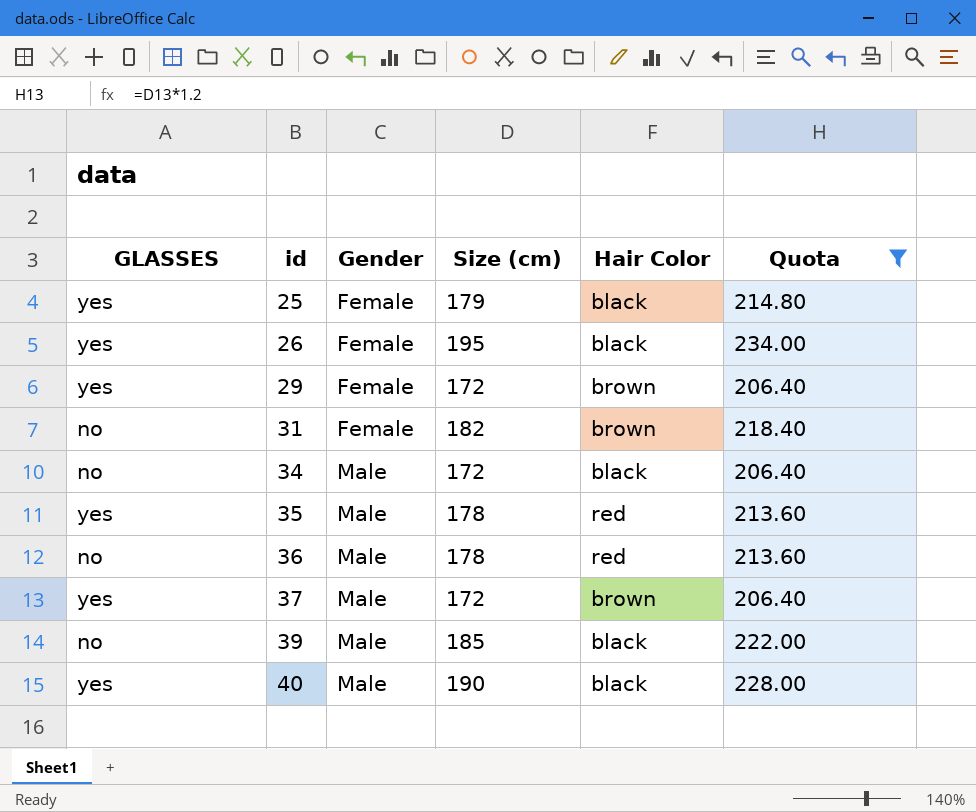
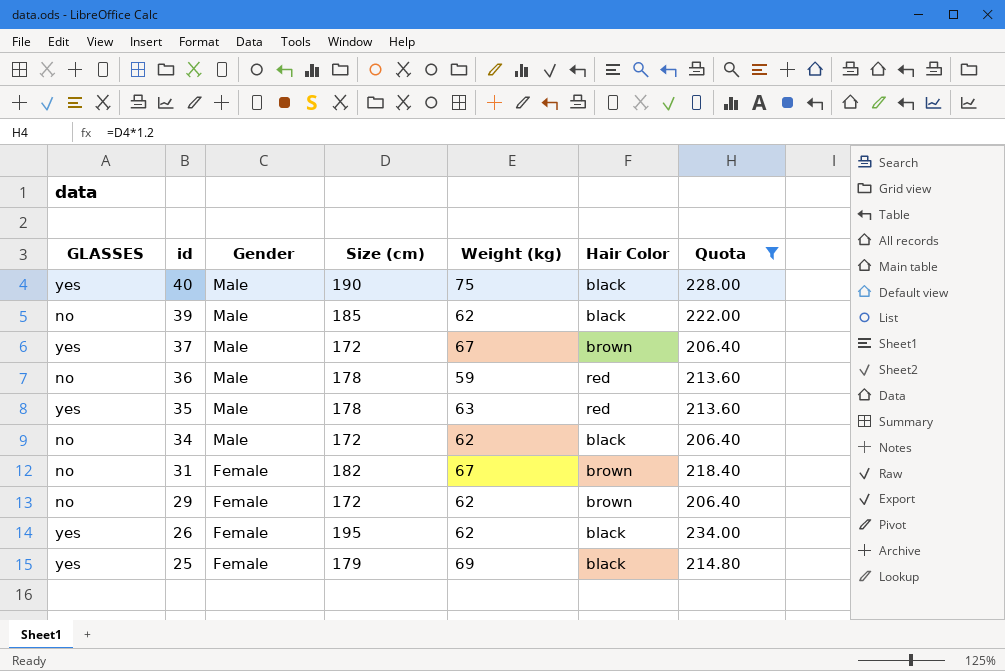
row order: id ascending -> id descending
column Weight (kg) | position: none -> 5
29 | GLASSES: yes -> no

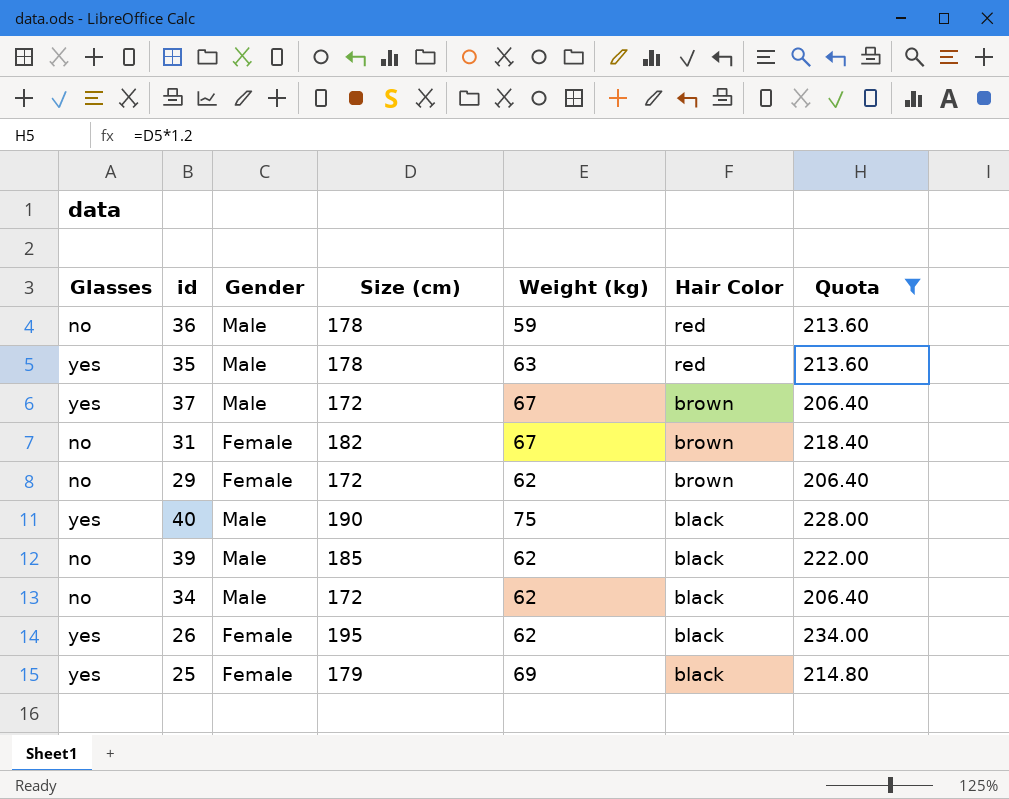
row order: id descending -> Hair Color descending
column name: GLASSES -> Glasses

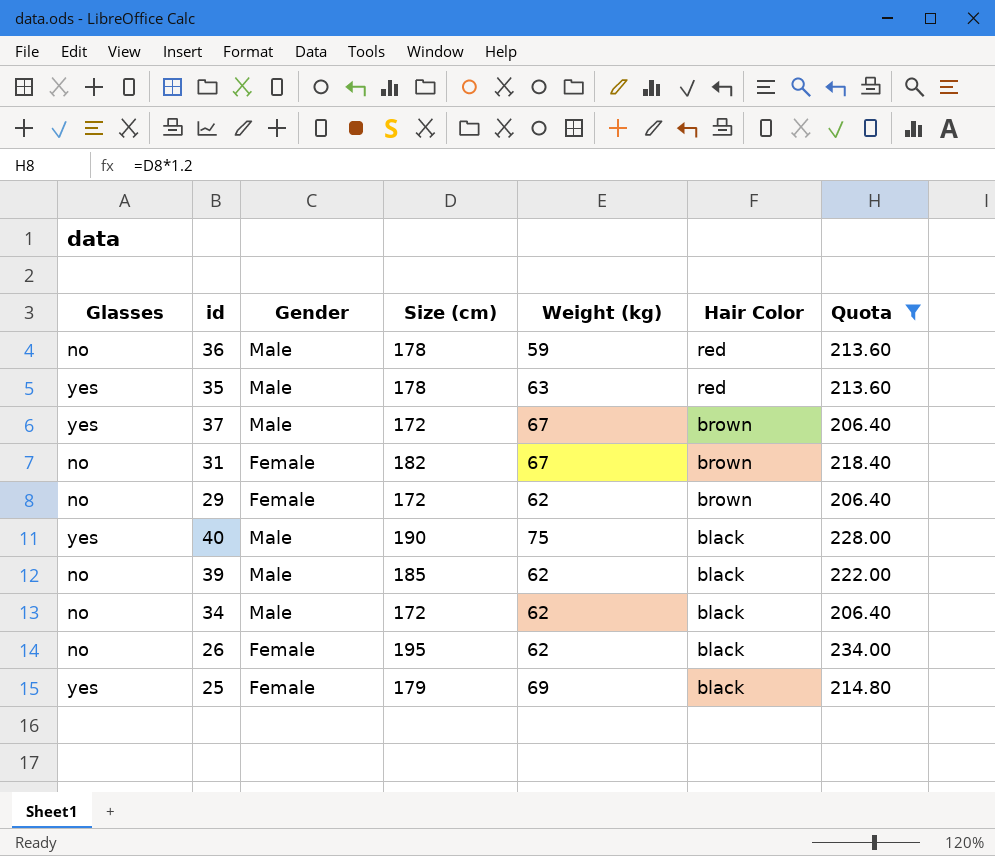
26 | Glasses: yes -> no

